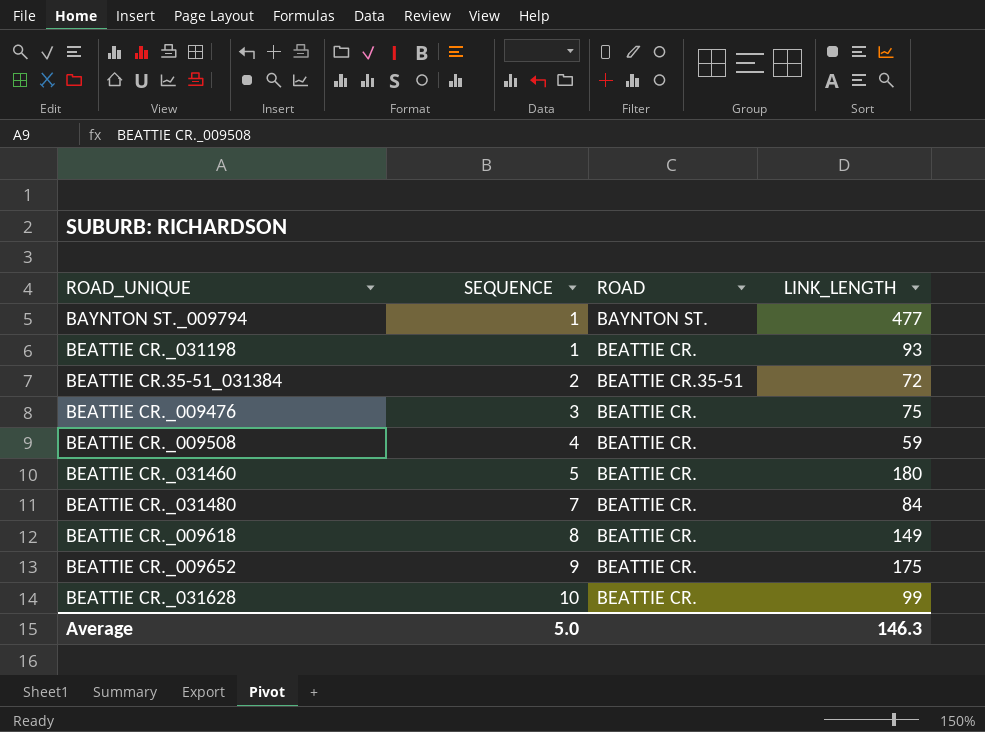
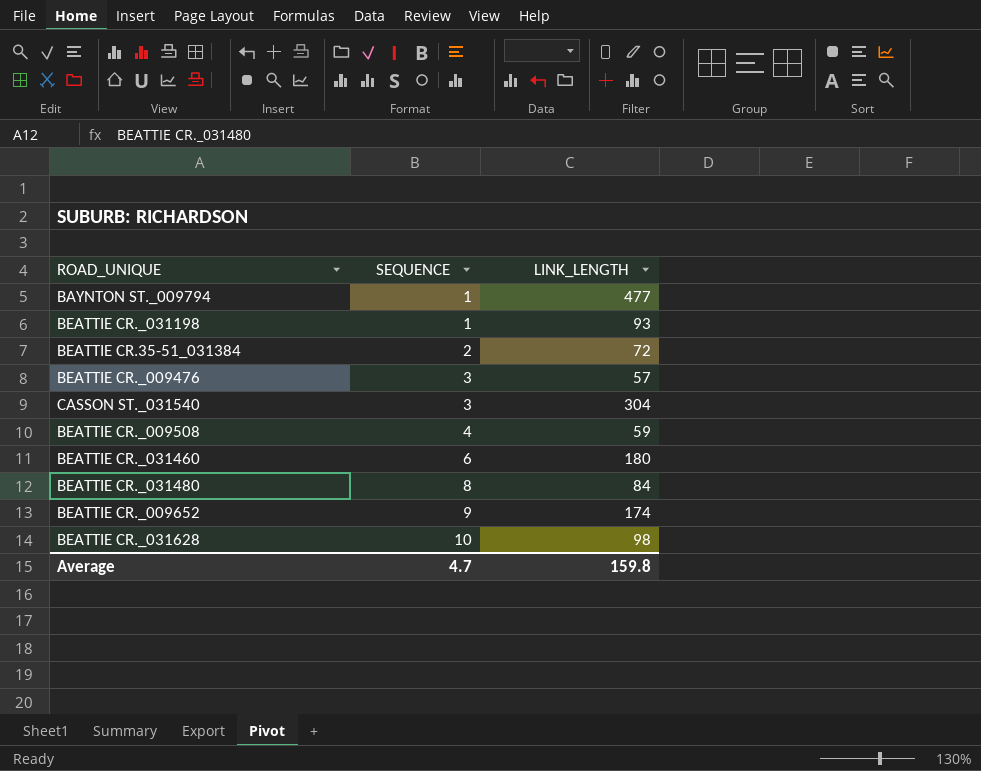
column ROAD | position: 3 -> none
row BEATTIE CR._009618: 8 | BEATTIE CR. | 149 -> none
BEATTIE CR._009476 | LINK_LENGTH: 75 -> 57
row CASSON ST._031540: none -> 3 | 304
BEATTIE CR._031460 | SEQUENCE: 5 -> 6
BEATTIE CR._031480 | SEQUENCE: 7 -> 8
BEATTIE CR._009652 | LINK_LENGTH: 175 -> 174
BEATTIE CR._031628 | LINK_LENGTH: 99 -> 98
Average | SEQUENCE: 5.0 -> 4.7
Average | LINK_LENGTH: 146.3 -> 159.8

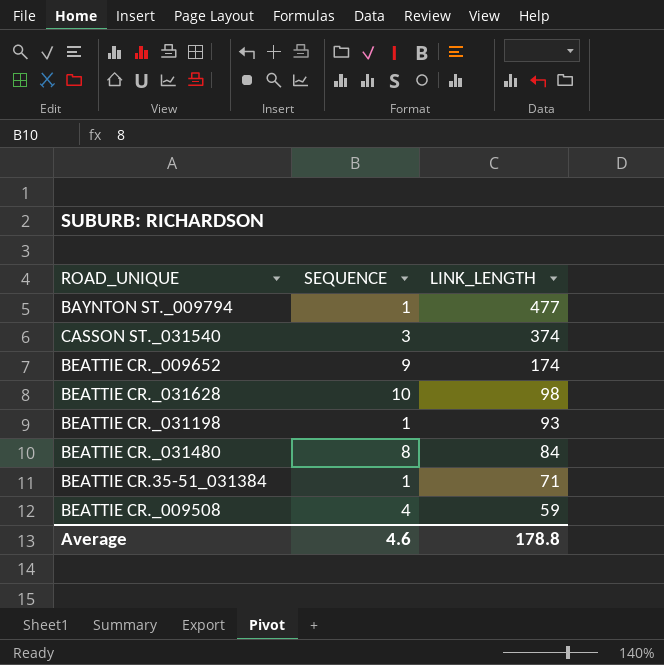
row order: SEQUENCE ascending -> LINK_LENGTH descending
row BEATTIE CR._009476: 3 | 57 -> none
row BEATTIE CR._031460: 6 | 180 -> none
CASSON ST._031540 | LINK_LENGTH: 304 -> 374
BEATTIE CR.35-51_031384 | SEQUENCE: 2 -> 1
BEATTIE CR.35-51_031384 | LINK_LENGTH: 72 -> 71
Average | SEQUENCE: 4.7 -> 4.6
Average | LINK_LENGTH: 159.8 -> 178.8

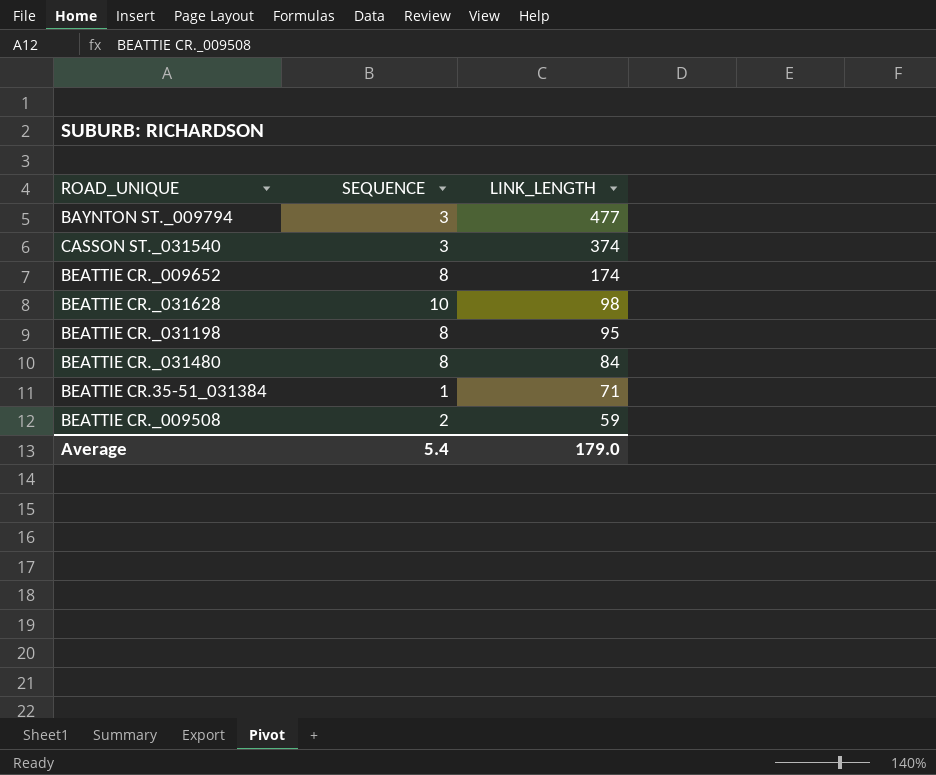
BAYNTON ST._009794 | SEQUENCE: 1 -> 3
BEATTIE CR._009652 | SEQUENCE: 9 -> 8
BEATTIE CR._031198 | SEQUENCE: 1 -> 8
BEATTIE CR._031198 | LINK_LENGTH: 93 -> 95
BEATTIE CR._009508 | SEQUENCE: 4 -> 2
Average | SEQUENCE: 4.6 -> 5.4
Average | LINK_LENGTH: 178.8 -> 179.0

